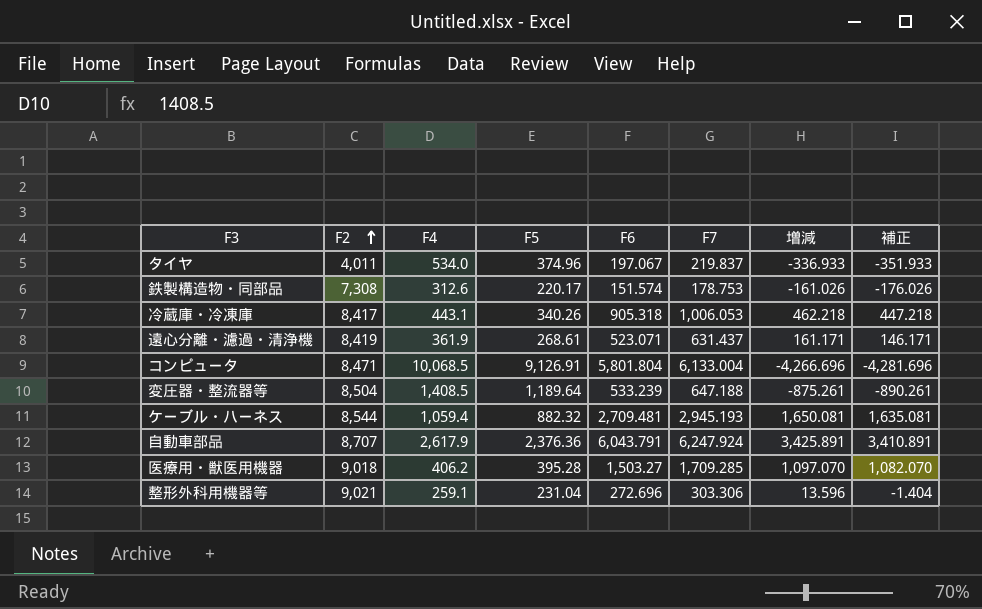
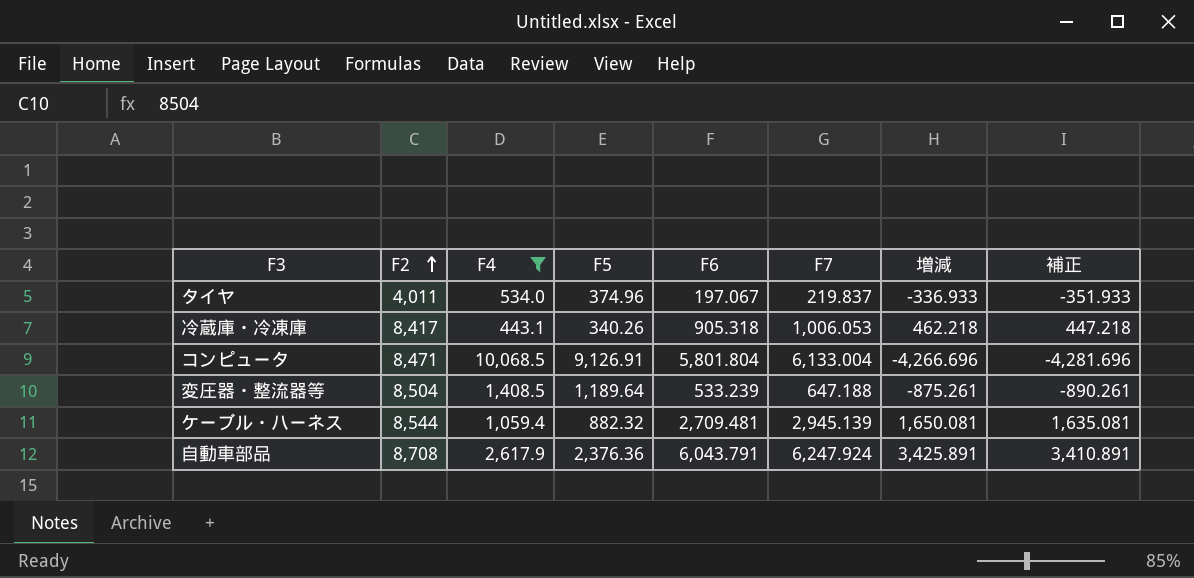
filter: none -> F4 >= 443.1
ケーブル・ハーネス | F7: 2,945.193 -> 2,945.139
自動車部品 | F2: 8,707 -> 8,708

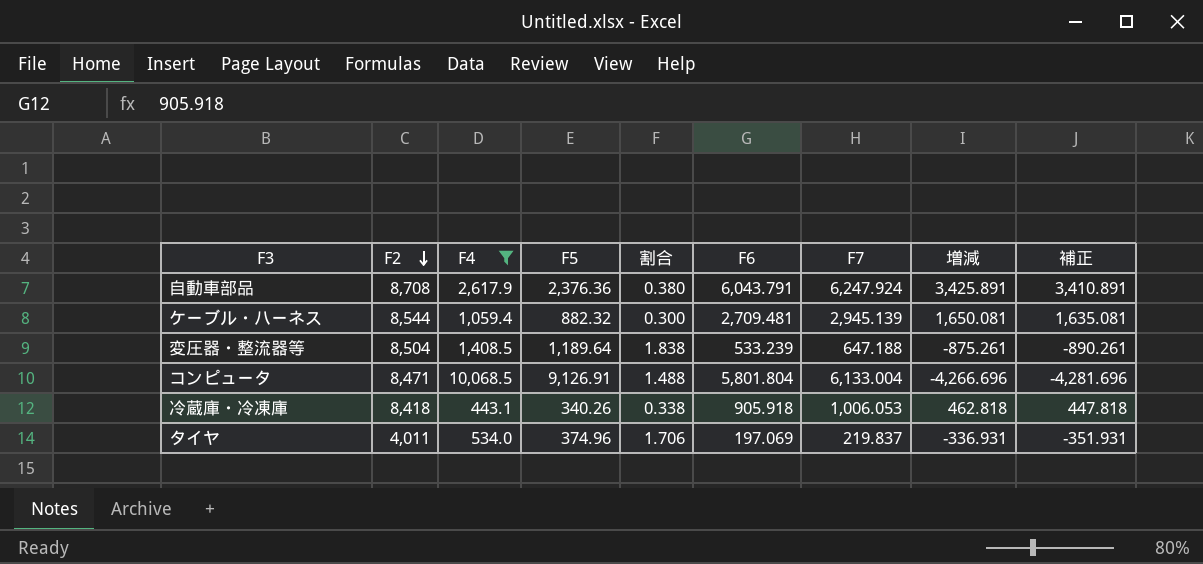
row order: F2 ascending -> F2 descending
column 割合 | formula: none -> [F5] / [F7]
冷蔵庫・冷凍庫 | F2: 8,417 -> 8,418
冷蔵庫・冷凍庫 | F6: 905.318 -> 905.918
冷蔵庫・冷凍庫 | 増減: 462.218 -> 462.818
冷蔵庫・冷凍庫 | 補正: 447.218 -> 447.818
タイヤ | F6: 197.067 -> 197.069
タイヤ | 増減: -336.933 -> -336.931
タイヤ | 補正: -351.933 -> -351.931

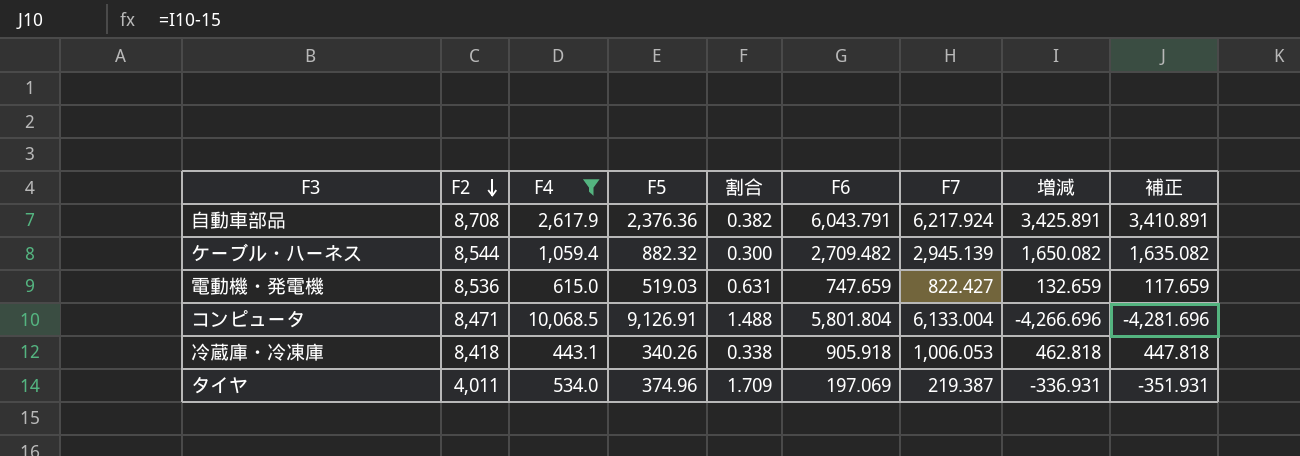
row 変圧器・整流器等: 8,504 | 1,408.5 | 1,189.64 | 1.838 | 533.239 | 647.188 | -875.261 | -890.261 -> none
自動車部品 | 割合: 0.380 -> 0.382
自動車部品 | F7: 6,247.924 -> 6,217.924
ケーブル・ハーネス | F6: 2,709.481 -> 2,709.482
ケーブル・ハーネス | 増減: 1,650.081 -> 1,650.082
ケーブル・ハーネス | 補正: 1,635.081 -> 1,635.082
row 電動機・発電機: none -> 8,536 | 615.0 | 519.03 | 0.631 | 747.659 | 822.427 | 132.659 | 117.659
タイヤ | 割合: 1.706 -> 1.709
タイヤ | F7: 219.837 -> 219.387

